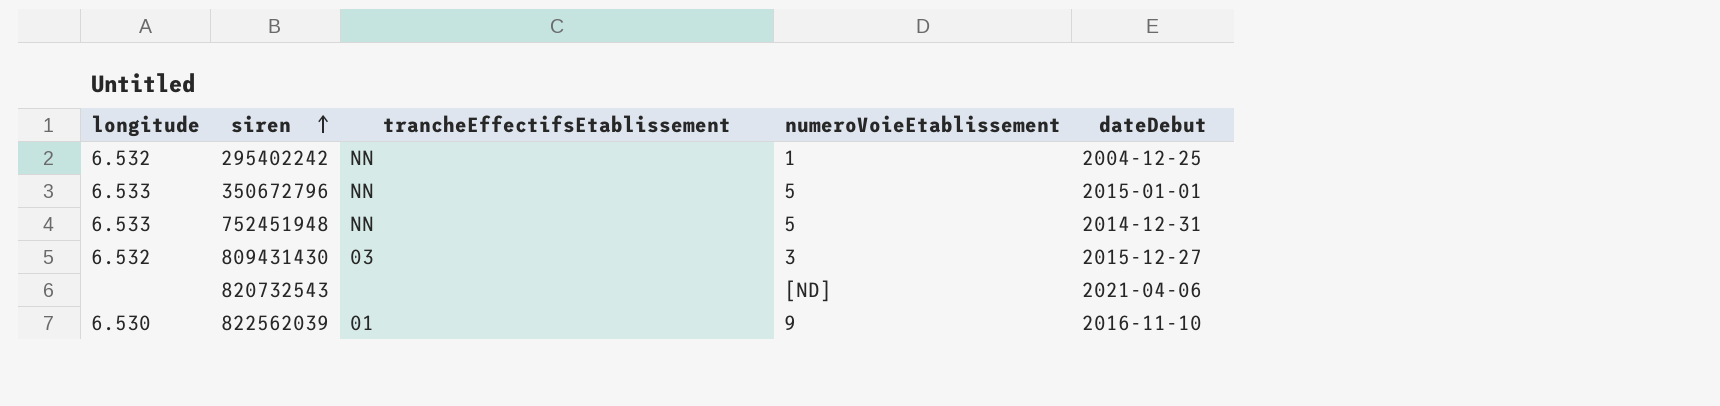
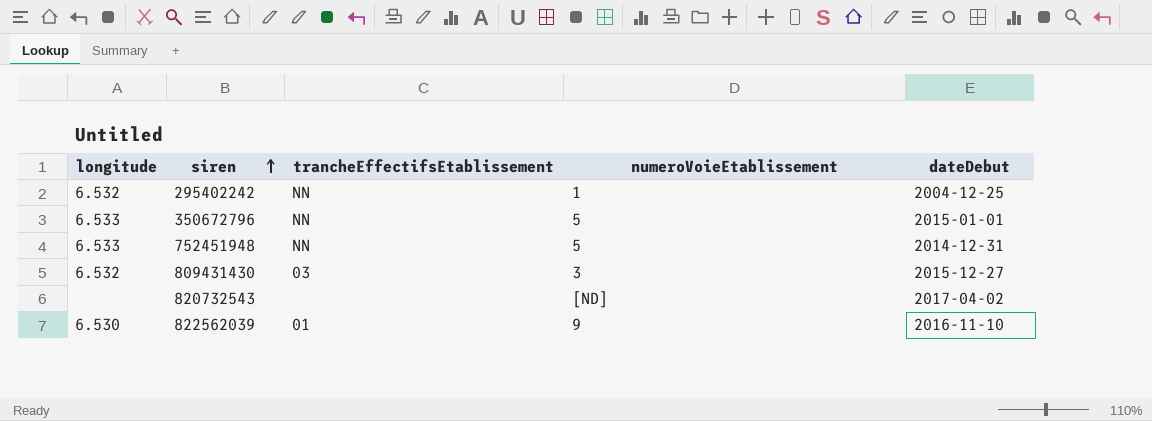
820732543 | dateDebut: 2021-04-06 -> 2017-04-02

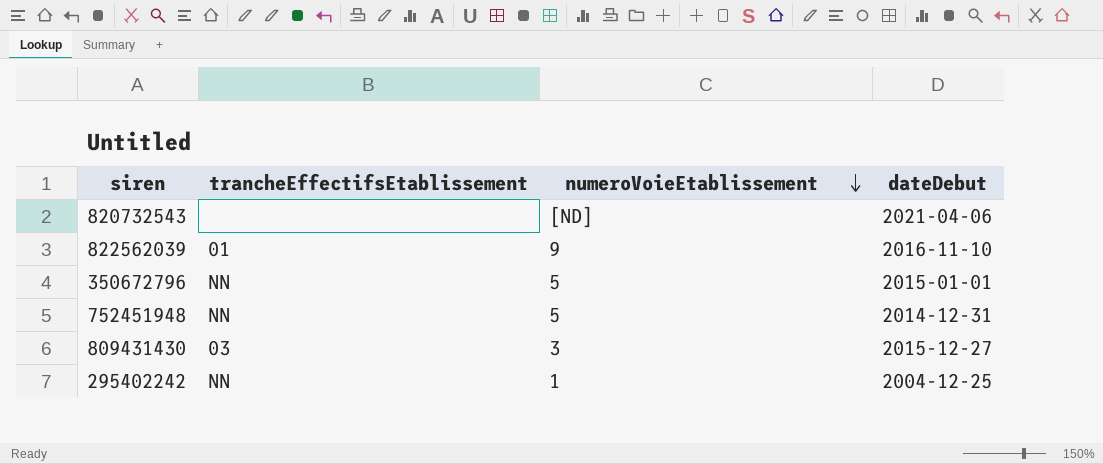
row order: siren ascending -> numeroVoieEtablissement descending
column longitude | position: 1 -> none
820732543 | dateDebut: 2017-04-02 -> 2021-04-06

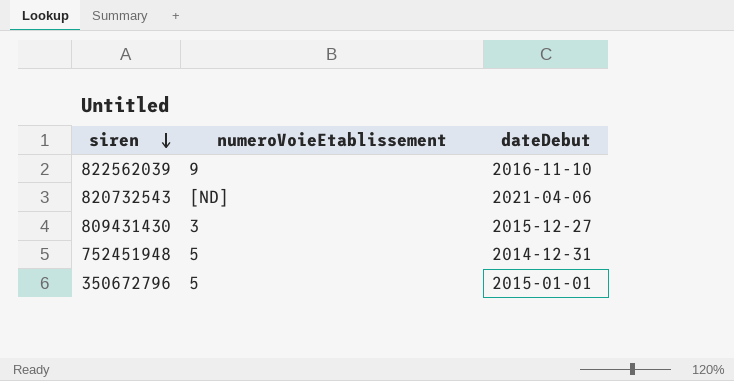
row order: numeroVoieEtablissement descending -> siren descending
column trancheEffectifsEtablissement | position: 2 -> none
row 295402242: NN | 1 | 2004-12-25 -> none

